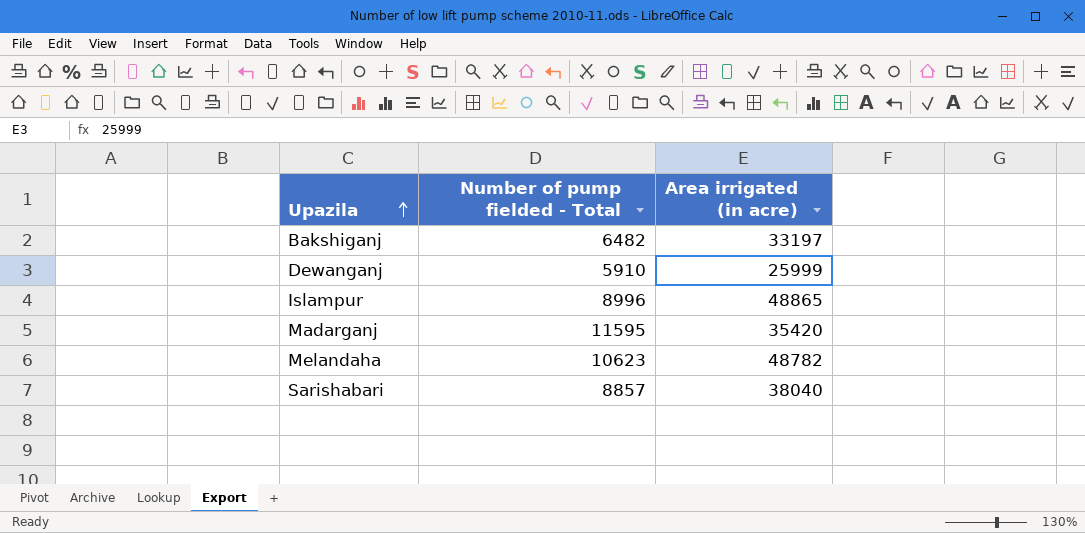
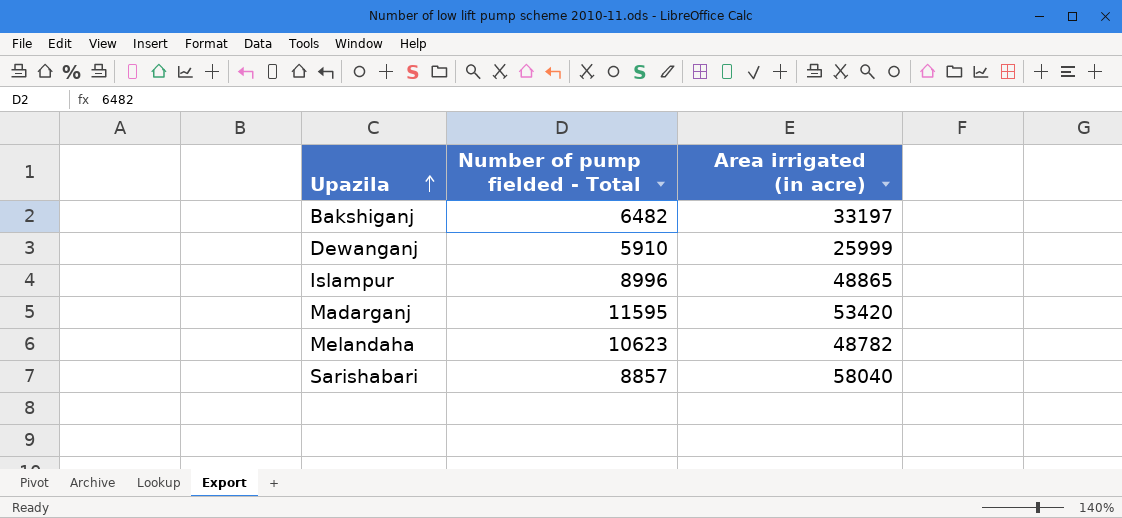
Madarganj | Area irrigated (in acre): 35420 -> 53420
Sarishabari | Area irrigated (in acre): 38040 -> 58040

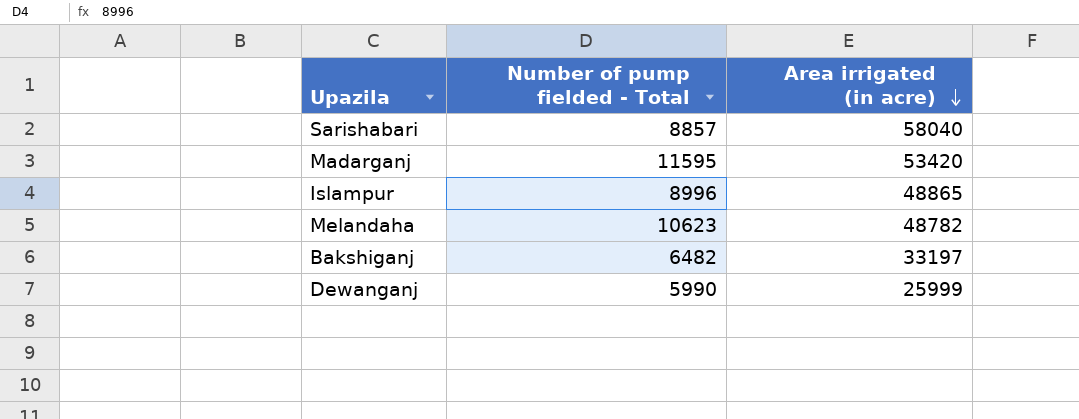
row order: Upazila ascending -> Area irrigated (in acre) descending
Dewanganj | Number of pump fielded - Total: 5910 -> 5990

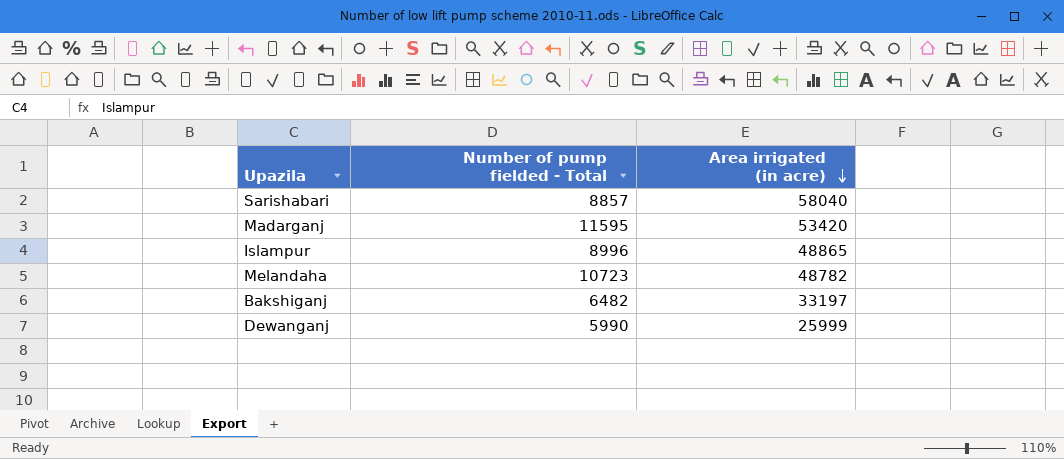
Melandaha | Number of pump fielded - Total: 10623 -> 10723

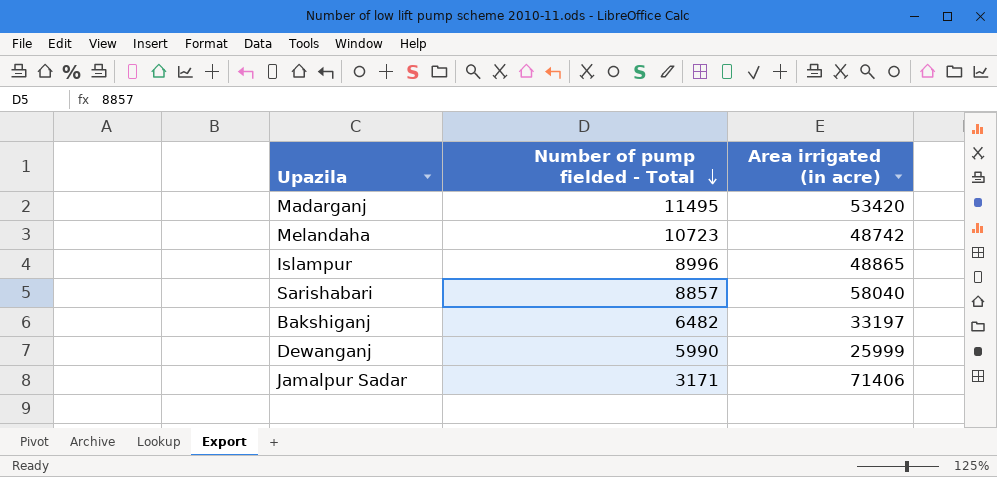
row order: Area irrigated (in acre) descending -> Number of pump fielded - Total descending
Madarganj | Number of pump fielded - Total: 11595 -> 11495
Melandaha | Area irrigated (in acre): 48782 -> 48742
row Jamalpur Sadar: none -> 3171 | 71406

